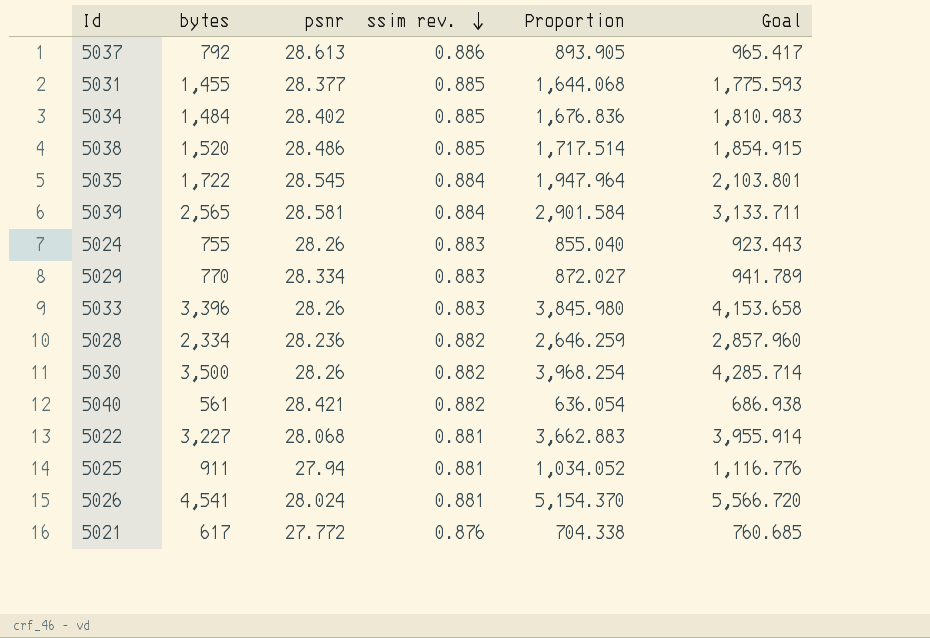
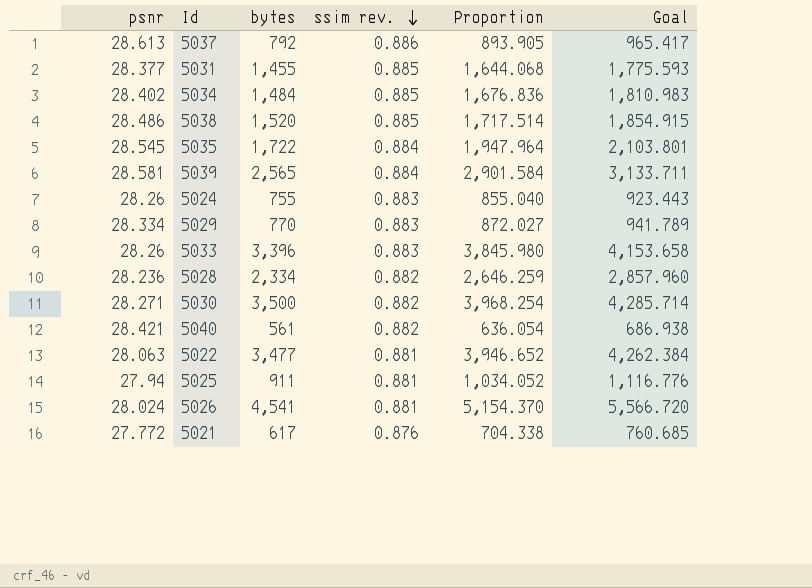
column psnr | position: 3 -> 1
5030 | psnr: 28.26 -> 28.271
5022 | psnr: 28.068 -> 28.063
5022 | bytes: 3,227 -> 3,477
5022 | Proportion: 3,662.883 -> 3,946.652
5022 | Goal: 3,955.914 -> 4,262.384

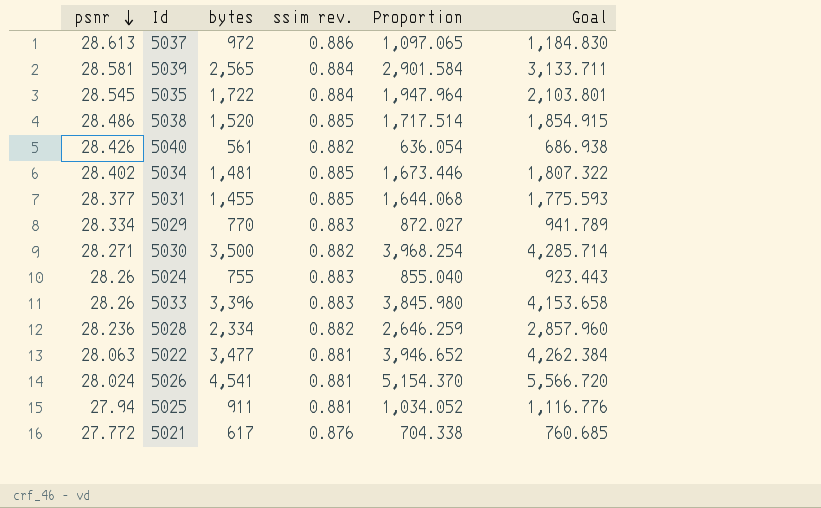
row order: ssim rev. descending -> psnr descending
5037 | bytes: 792 -> 972
5037 | Proportion: 893.905 -> 1,097.065
5037 | Goal: 965.417 -> 1,184.830
5040 | psnr: 28.421 -> 28.426
5034 | bytes: 1,484 -> 1,481
5034 | Proportion: 1,676.836 -> 1,673.446
5034 | Goal: 1,810.983 -> 1,807.322

